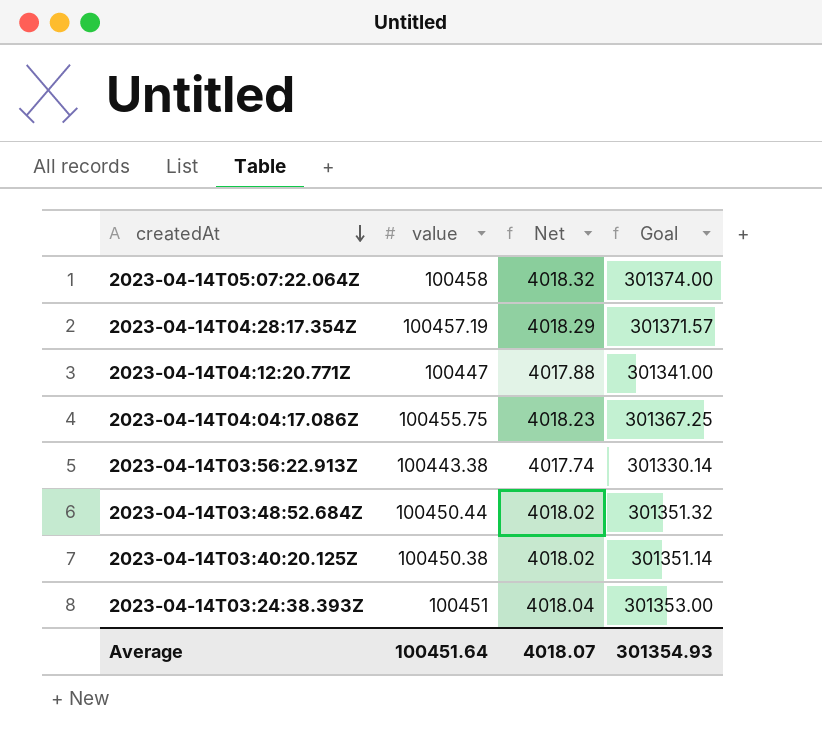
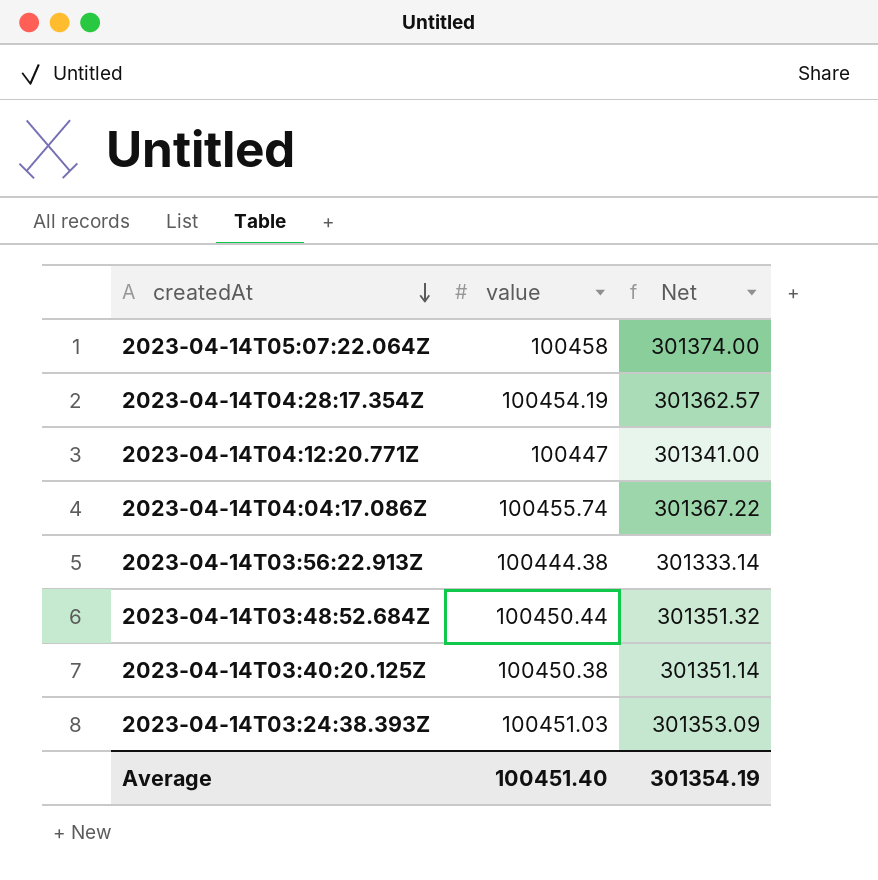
column Goal | formula: [value] * 3 -> none
column Net | formula: [value] * 0.04 -> [value] * 3
2023-04-14T04:28:17.354Z | value: 100457.19 -> 100454.19
2023-04-14T04:04:17.086Z | value: 100455.75 -> 100455.74
2023-04-14T03:56:22.913Z | value: 100443.38 -> 100444.38
2023-04-14T03:24:38.393Z | value: 100451 -> 100451.03
Average | value: 100451.64 -> 100451.40
Average | Net: 4018.07 -> 301354.19

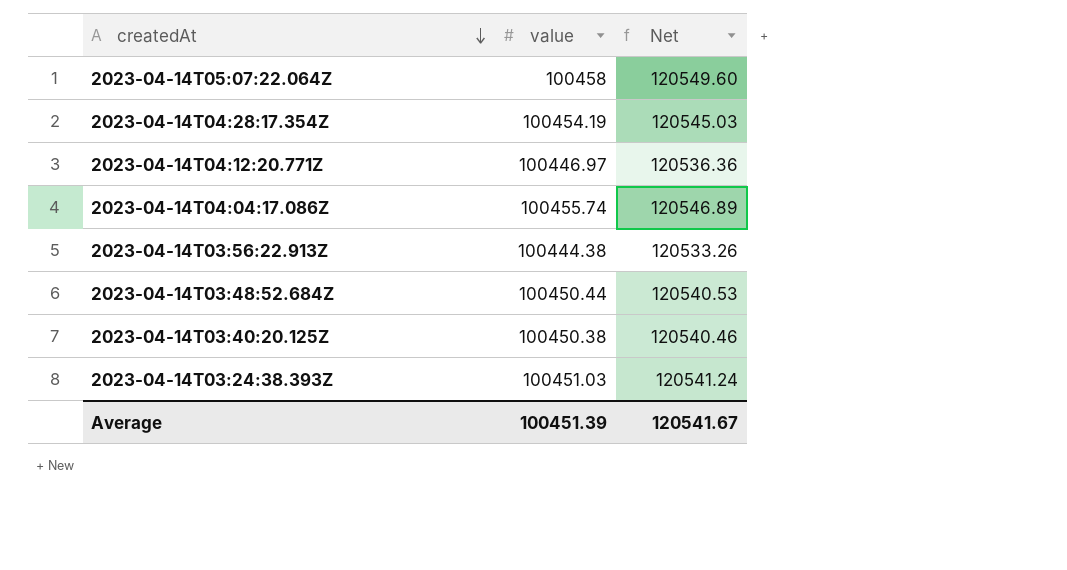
column Net | formula: [value] * 3 -> [value] * 1.2
2023-04-14T04:12:20.771Z | value: 100447 -> 100446.97
Average | value: 100451.40 -> 100451.39
Average | Net: 301354.19 -> 120541.67

